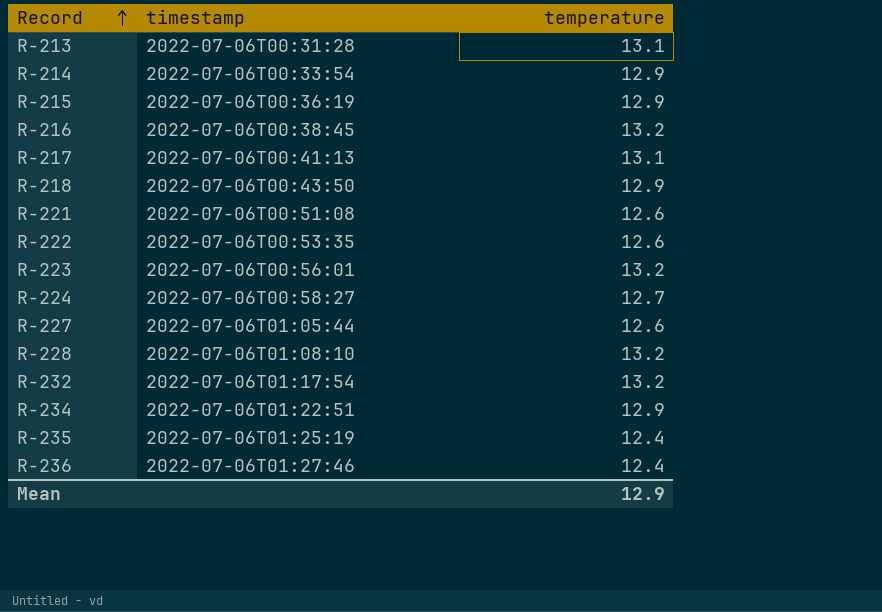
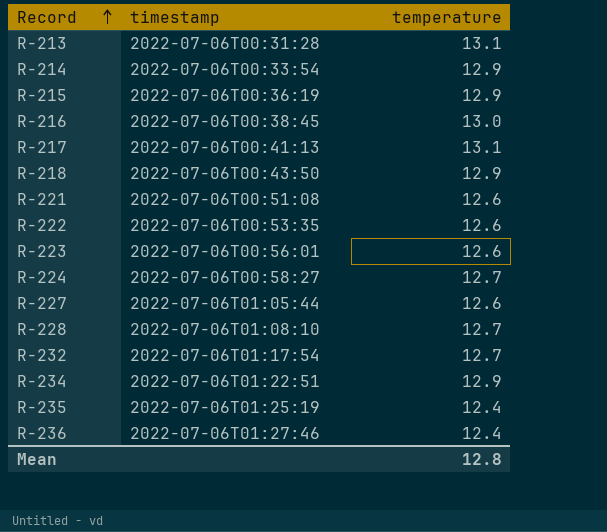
R-216 | temperature: 13.2 -> 13.0
R-223 | temperature: 13.2 -> 12.6
R-228 | temperature: 13.2 -> 12.7
R-232 | temperature: 13.2 -> 12.7
Mean | temperature: 12.9 -> 12.8

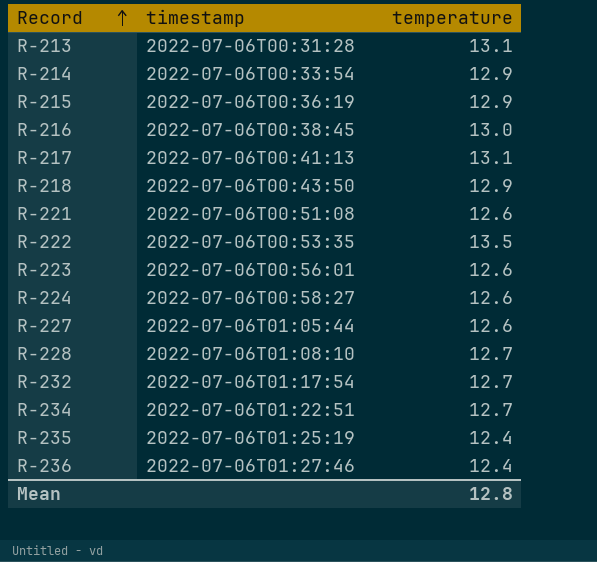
R-222 | temperature: 12.6 -> 13.5
R-224 | temperature: 12.7 -> 12.6
R-234 | temperature: 12.9 -> 12.7

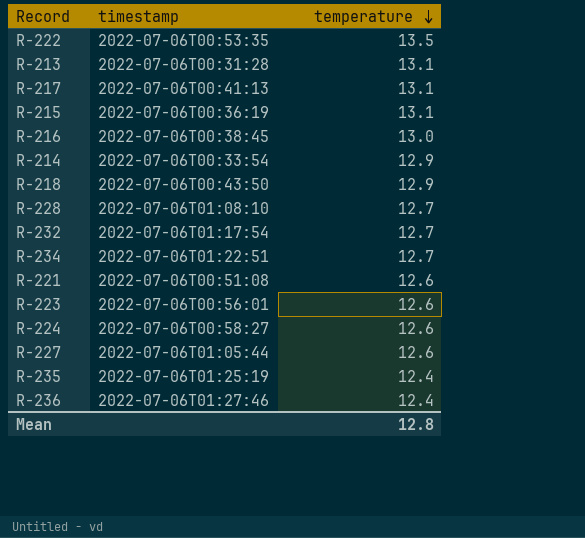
row order: Record ascending -> temperature descending
R-215 | temperature: 12.9 -> 13.1

